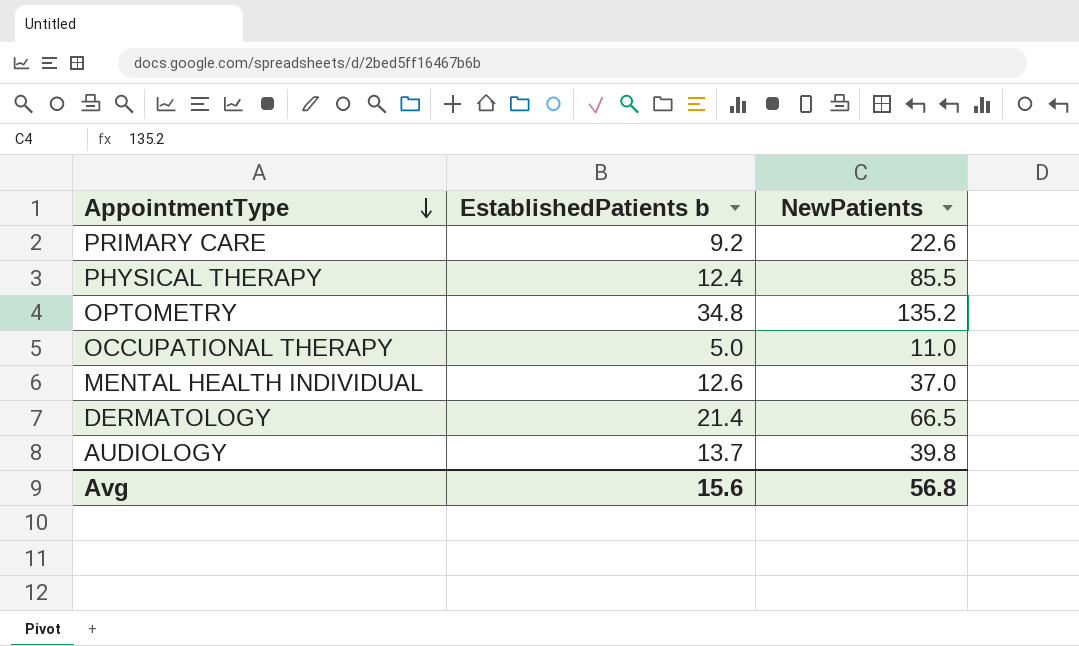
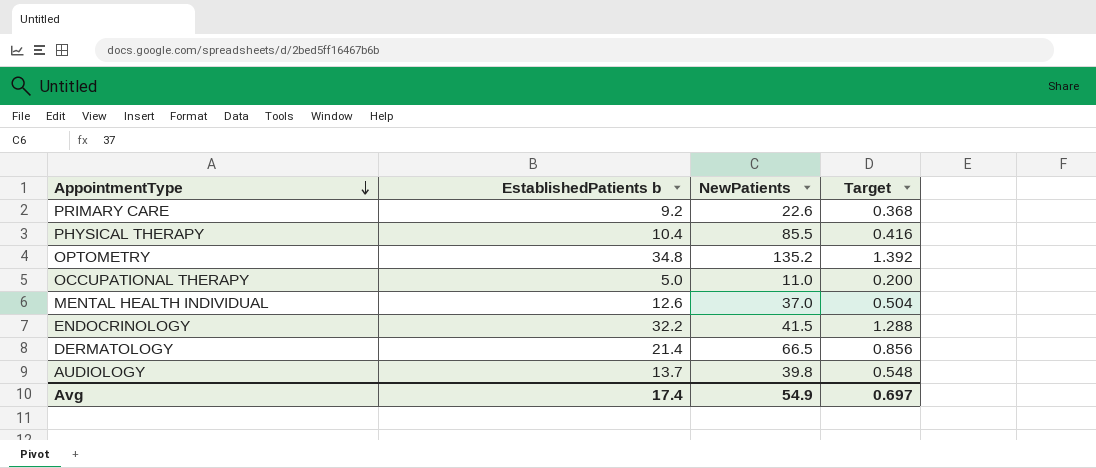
column Target | formula: none -> [EstablishedPatients b] * 0.04
PHYSICAL THERAPY | EstablishedPatients b: 12.4 -> 10.4
row ENDOCRINOLOGY: none -> 32.2 | 41.5 | 1.288
Avg | EstablishedPatients b: 15.6 -> 17.4
Avg | NewPatients: 56.8 -> 54.9

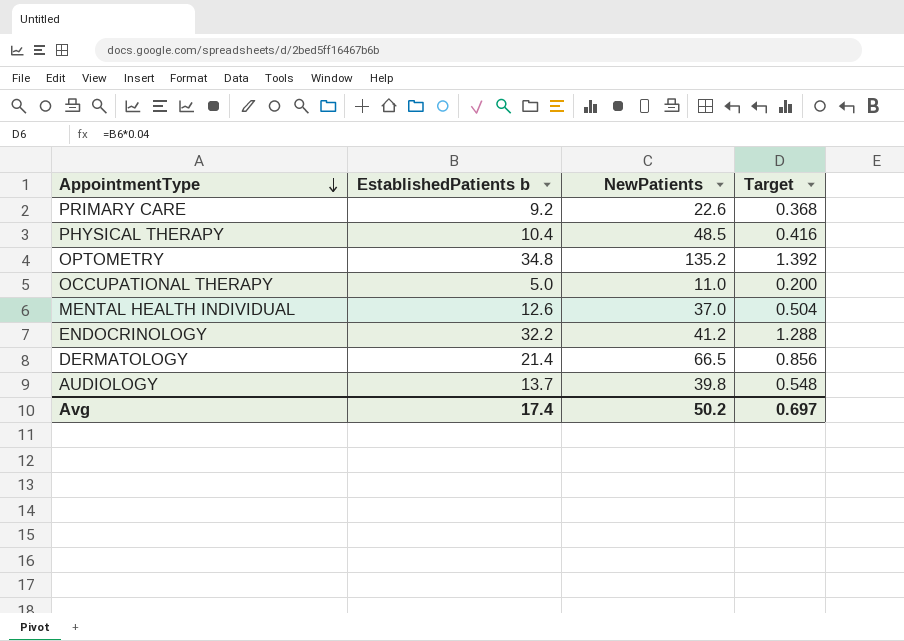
PHYSICAL THERAPY | NewPatients: 85.5 -> 48.5
ENDOCRINOLOGY | NewPatients: 41.5 -> 41.2
Avg | NewPatients: 54.9 -> 50.2

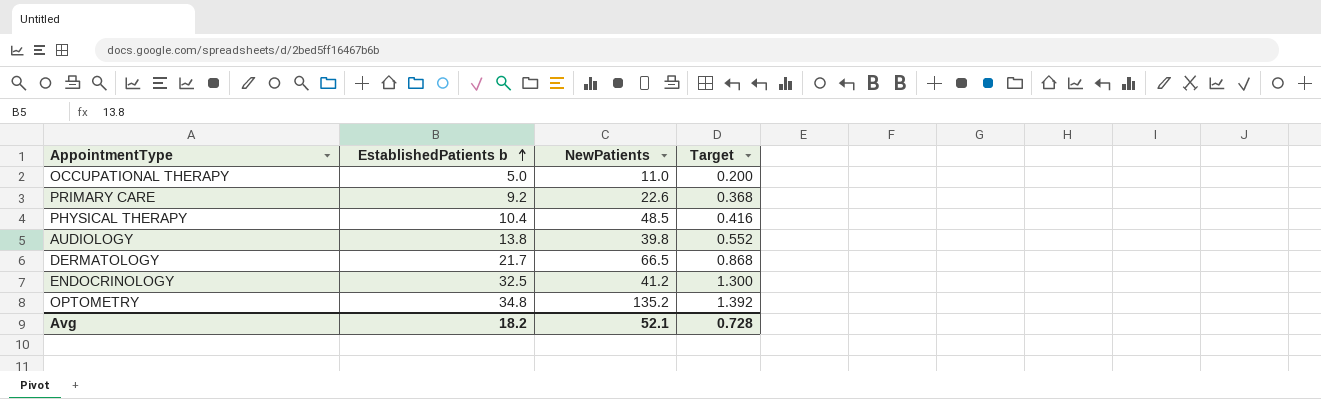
row order: AppointmentType descending -> EstablishedPatients b ascending
row MENTAL HEALTH INDIVIDUAL: 12.6 | 37.0 | 0.504 -> none
AUDIOLOGY | EstablishedPatients b: 13.7 -> 13.8
AUDIOLOGY | Target: 0.548 -> 0.552
DERMATOLOGY | EstablishedPatients b: 21.4 -> 21.7
DERMATOLOGY | Target: 0.856 -> 0.868
ENDOCRINOLOGY | EstablishedPatients b: 32.2 -> 32.5
ENDOCRINOLOGY | Target: 1.288 -> 1.300
Avg | EstablishedPatients b: 17.4 -> 18.2
Avg | NewPatients: 50.2 -> 52.1
Avg | Target: 0.697 -> 0.728

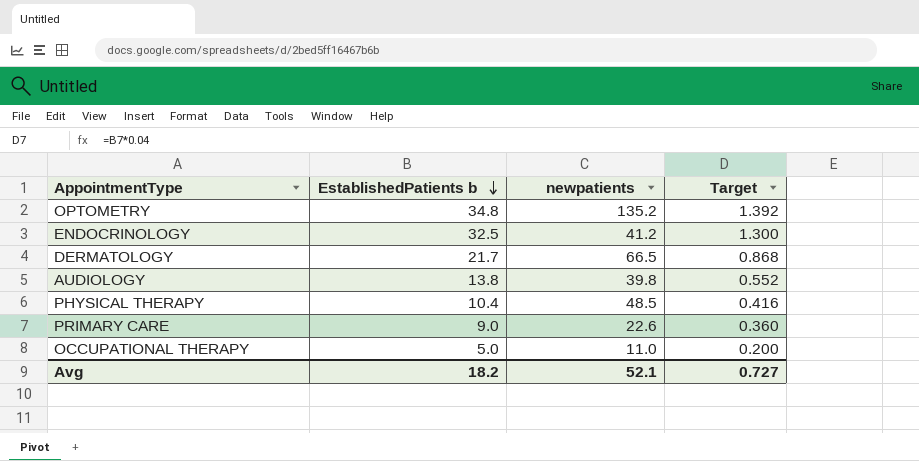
row order: EstablishedPatients b ascending -> EstablishedPatients b descending
column name: NewPatients -> newpatients
PRIMARY CARE | EstablishedPatients b: 9.2 -> 9.0
PRIMARY CARE | Target: 0.368 -> 0.360
Avg | Target: 0.728 -> 0.727

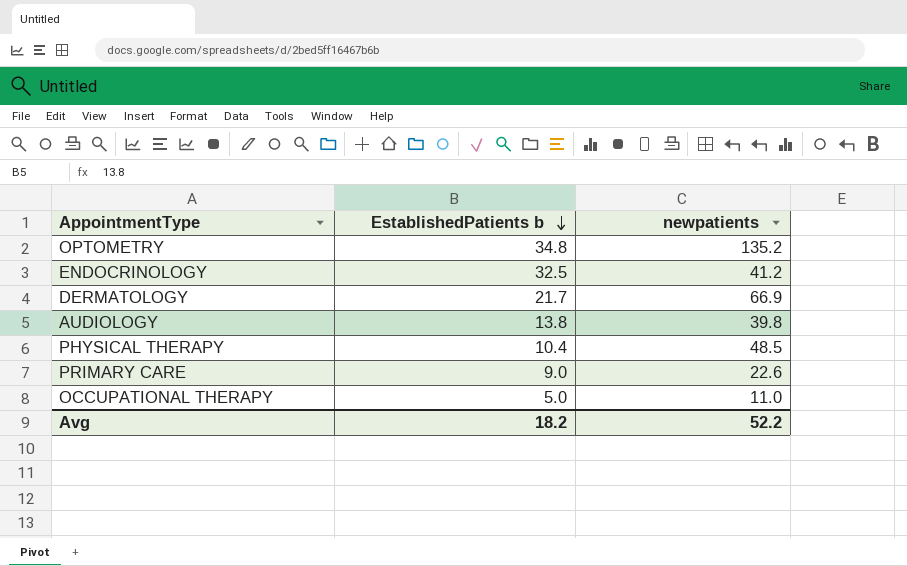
column Target | formula: [EstablishedPatients b] * 0.04 -> none
DERMATOLOGY | newpatients: 66.5 -> 66.9
Avg | newpatients: 52.1 -> 52.2

